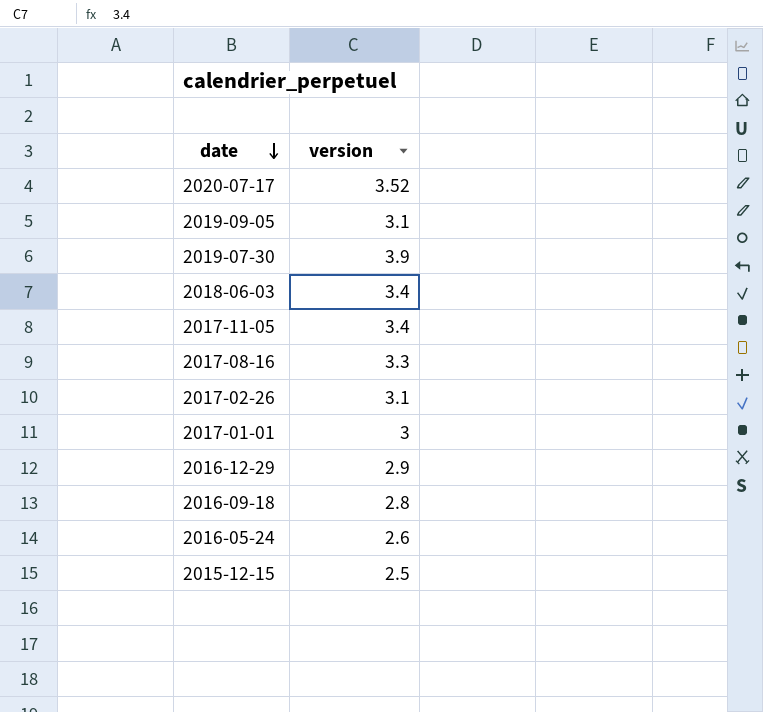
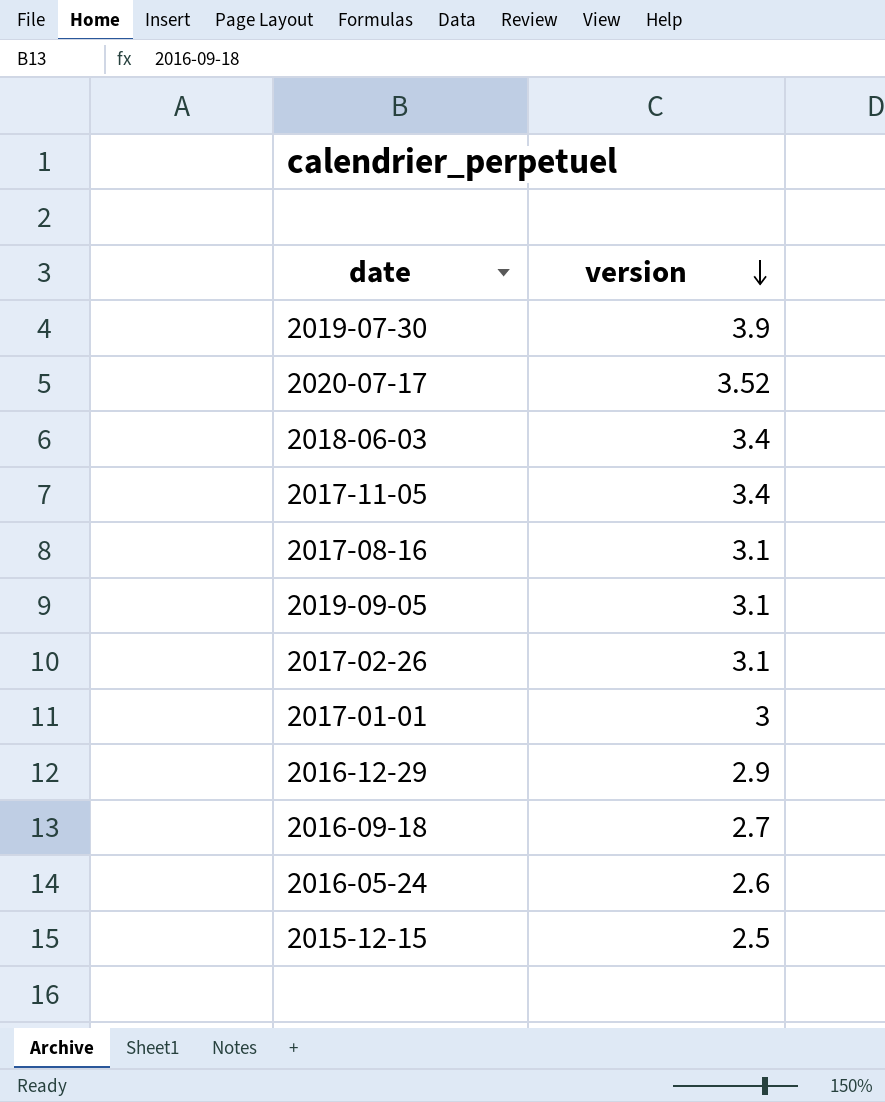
row order: date descending -> version descending
2017-08-16 | version: 3.3 -> 3.1
2016-09-18 | version: 2.8 -> 2.7

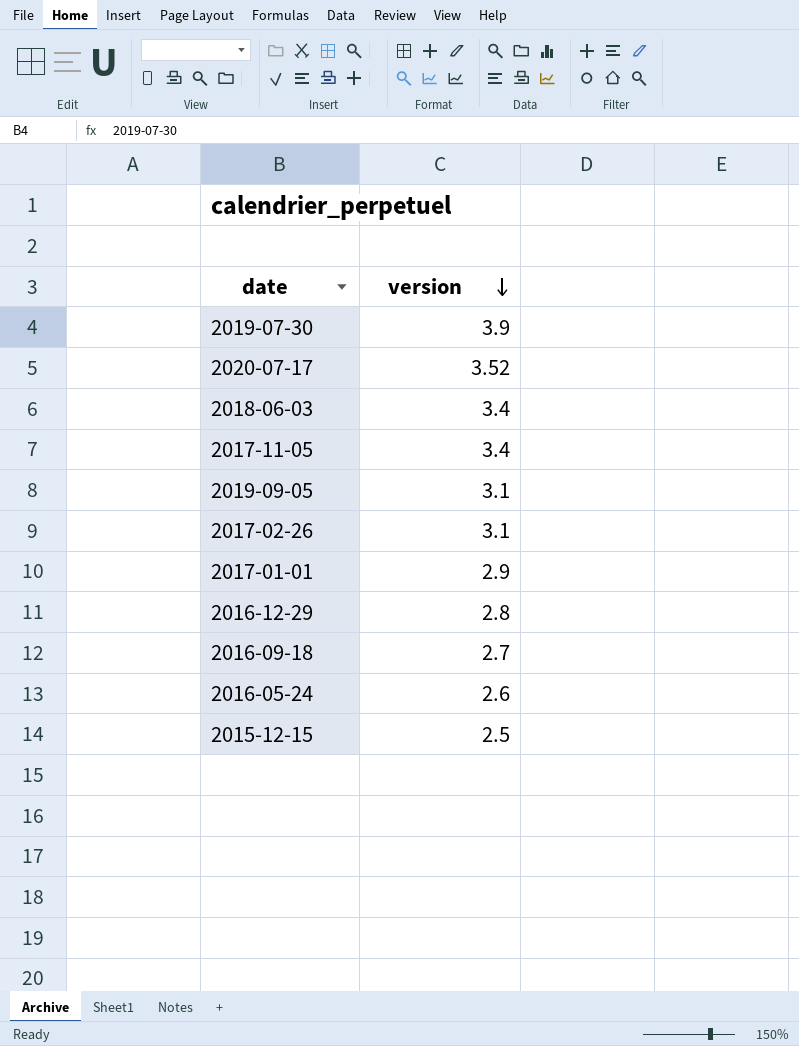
row 2017-08-16: 3.1 -> none
2017-01-01 | version: 3 -> 2.9
2016-12-29 | version: 2.9 -> 2.8

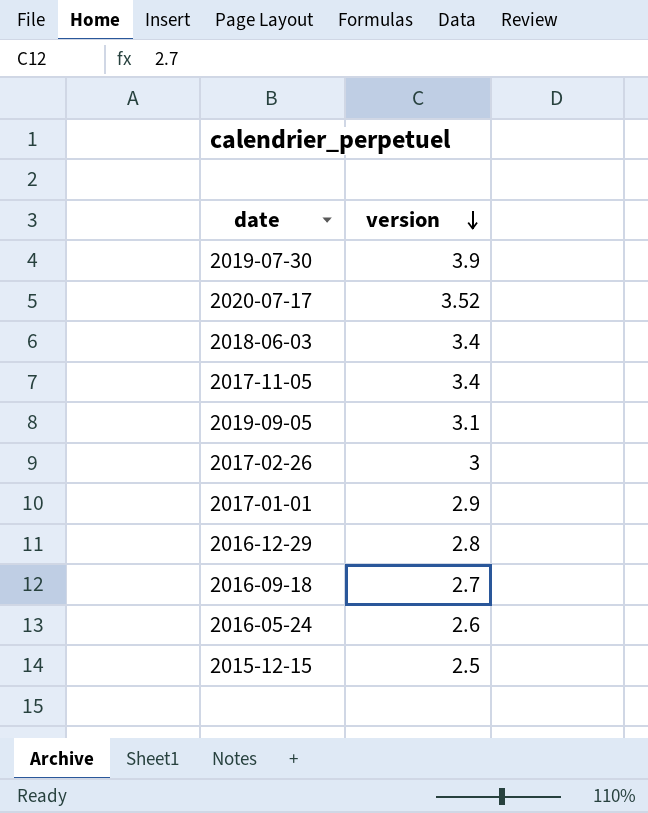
2017-02-26 | version: 3.1 -> 3

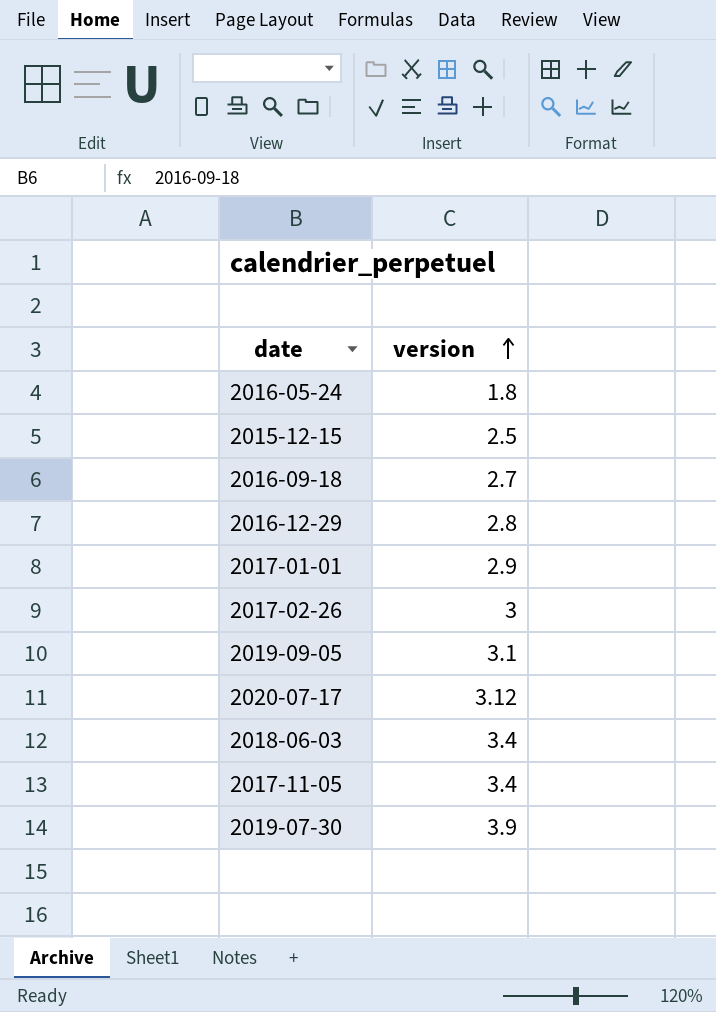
row order: version descending -> version ascending
2016-05-24 | version: 2.6 -> 1.8
2020-07-17 | version: 3.52 -> 3.12

